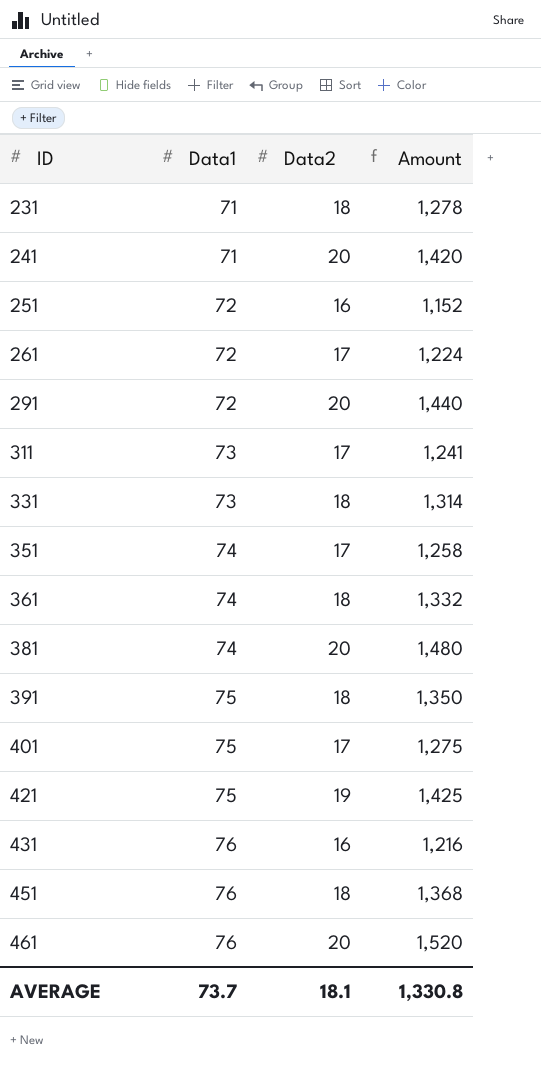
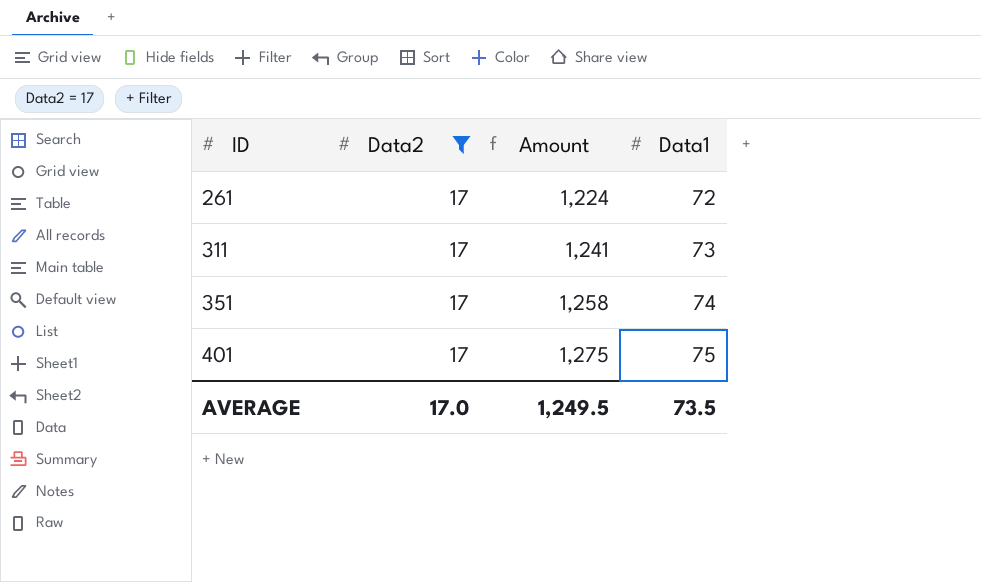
filter: none -> Data2 = 17
column Data1 | position: 2 -> 4
AVERAGE | Data2: 18.1 -> 17.0
AVERAGE | Amount: 1,330.8 -> 1,249.5
AVERAGE | Data1: 73.7 -> 73.5

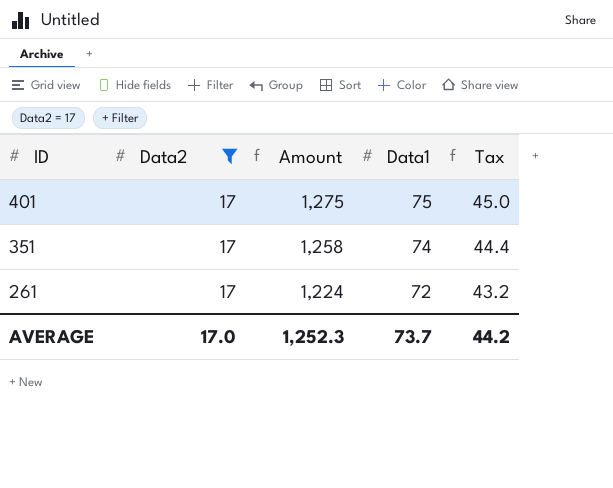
row order: ID ascending -> ID descending
column Tax | formula: none -> [Data1] * 0.6
row 311: 17 | 1,241 | 73 -> none
AVERAGE | Amount: 1,249.5 -> 1,252.3
AVERAGE | Data1: 73.5 -> 73.7

